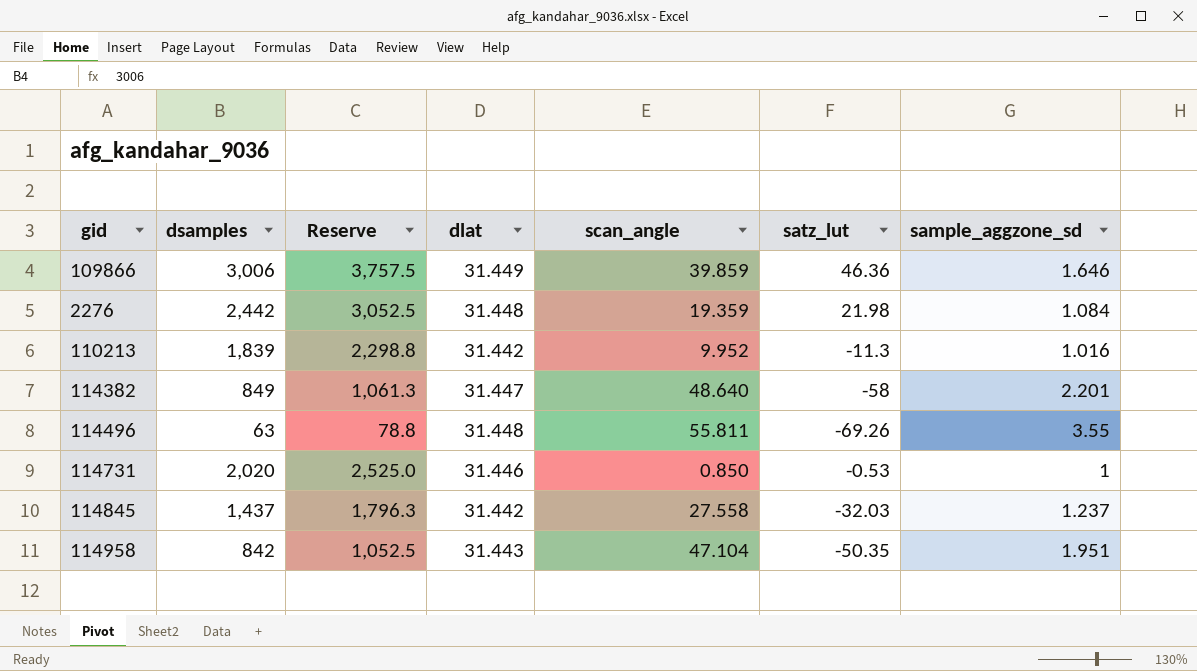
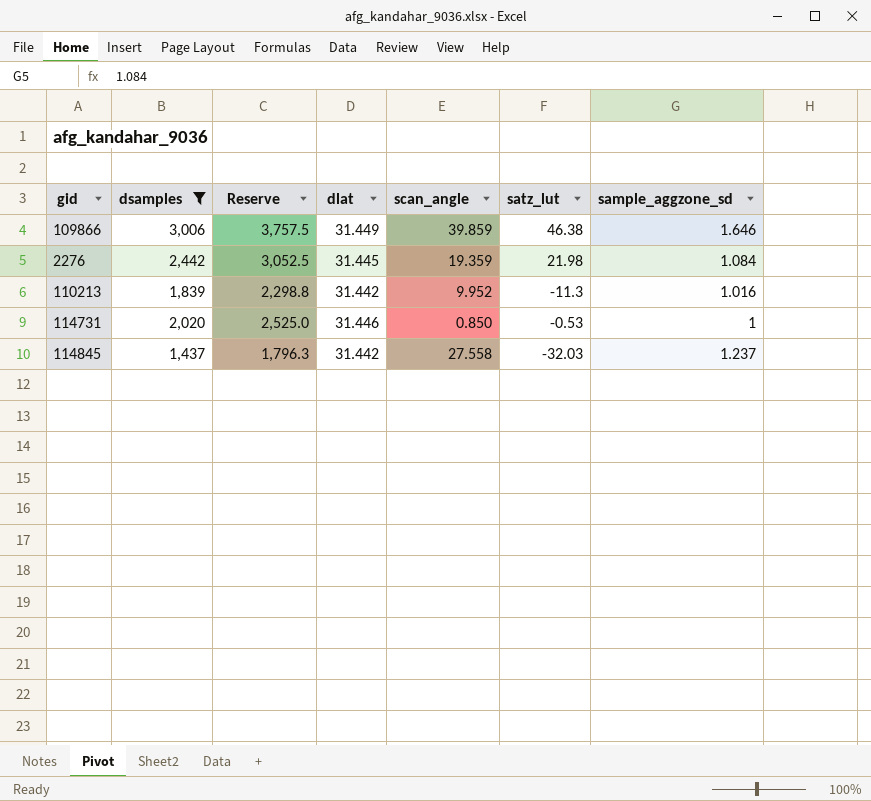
filter: none -> dsamples >= 1,437
109866 | satz_lut: 46.36 -> 46.38
2276 | dlat: 31.448 -> 31.445

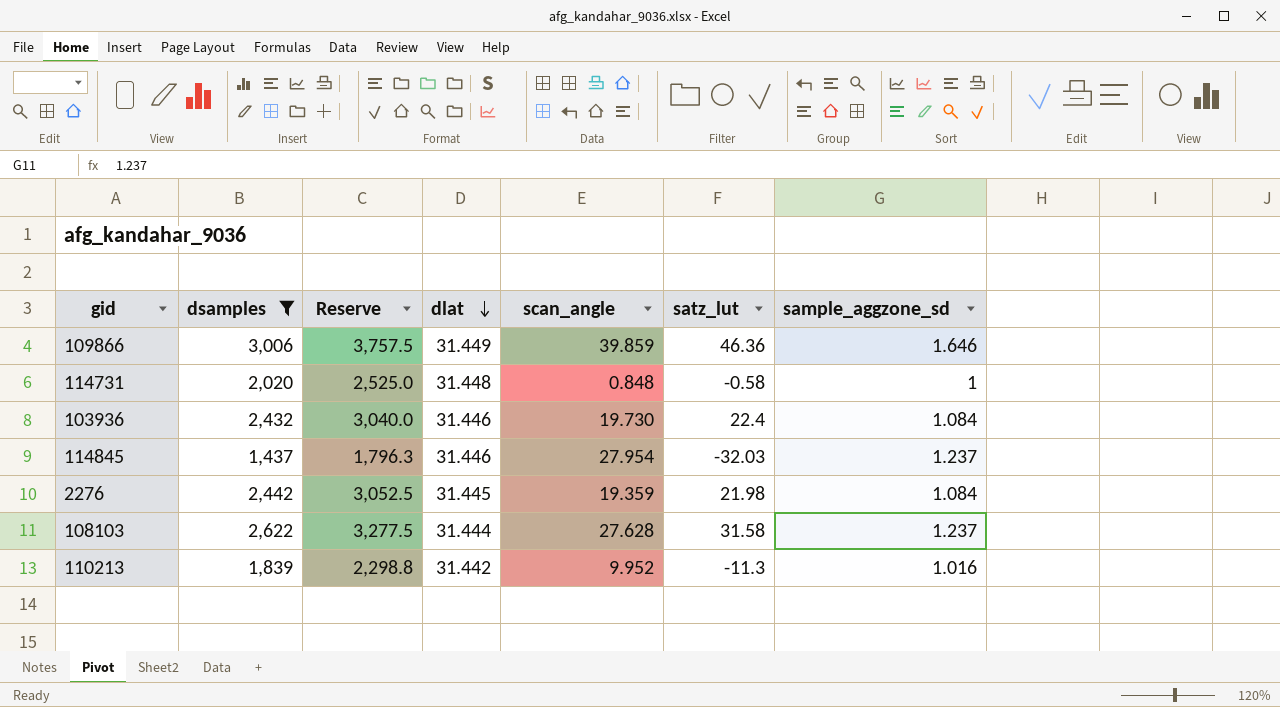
row order: none -> dlat descending
109866 | satz_lut: 46.38 -> 46.36
114731 | dlat: 31.446 -> 31.448
114731 | scan_angle: 0.850 -> 0.848
114731 | satz_lut: -0.53 -> -0.58
row 103936: none -> 2,432 | 3,040.0 | 31.446 | 19.730 | 22.4 | 1.084
114845 | dlat: 31.442 -> 31.446
114845 | scan_angle: 27.558 -> 27.954
row 108103: none -> 2,622 | 3,277.5 | 31.444 | 27.628 | 31.58 | 1.237

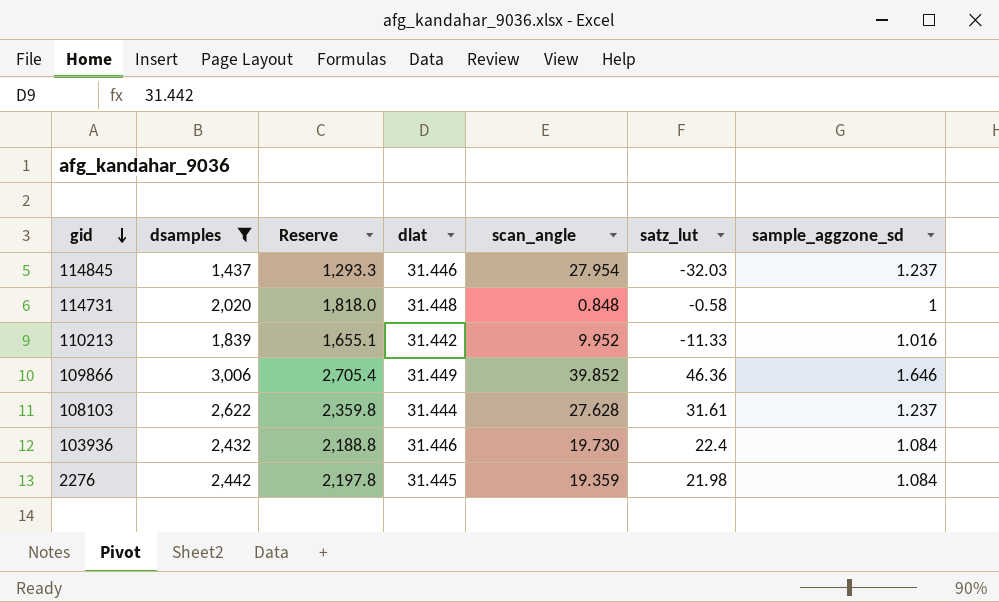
row order: dlat descending -> gid descending
column Reserve | formula: [dsamples] * 1.25 -> [dsamples] * 0.9
110213 | satz_lut: -11.3 -> -11.33
109866 | scan_angle: 39.859 -> 39.852
108103 | satz_lut: 31.58 -> 31.61

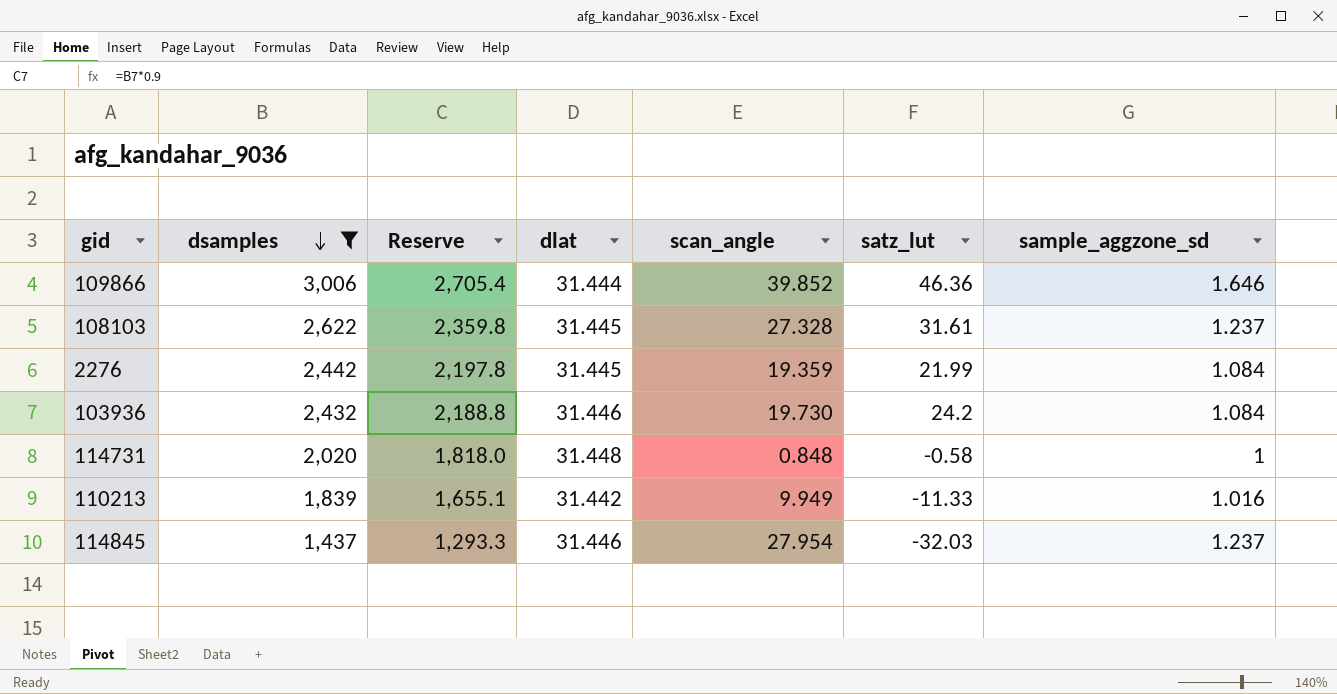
row order: gid descending -> dsamples descending
109866 | dlat: 31.449 -> 31.444
108103 | dlat: 31.444 -> 31.445
108103 | scan_angle: 27.628 -> 27.328
2276 | satz_lut: 21.98 -> 21.99
103936 | satz_lut: 22.4 -> 24.2
110213 | scan_angle: 9.952 -> 9.949

